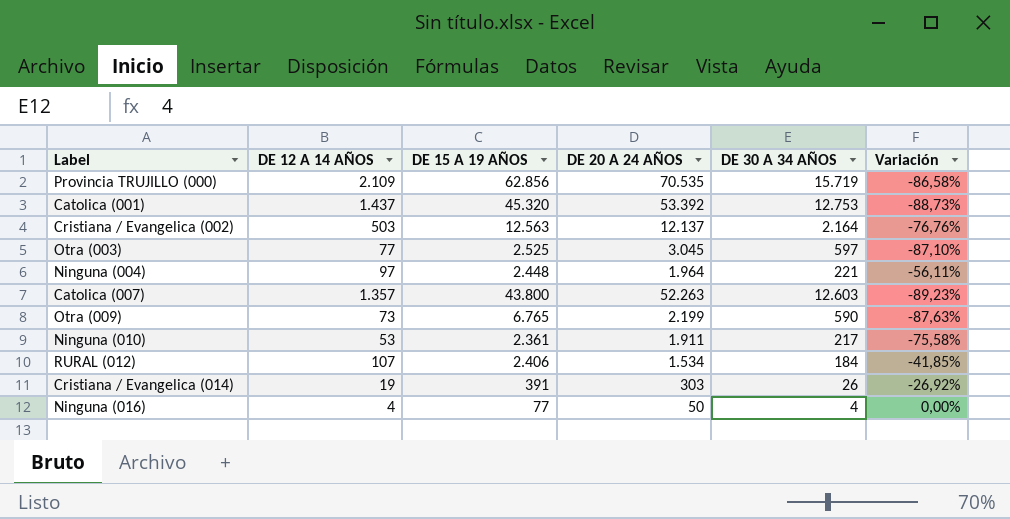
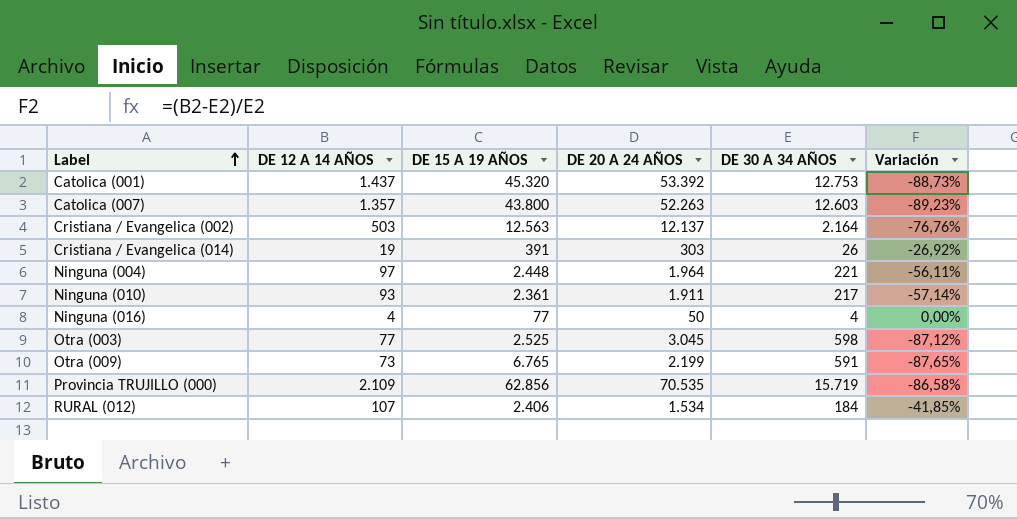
row order: none -> Label ascending
Ninguna (010) | DE 12 A 14 AÑOS: 53 -> 93
Ninguna (010) | Variación: -75,58% -> -57,14%
Otra (003) | DE 30 A 34 AÑOS: 597 -> 598
Otra (003) | Variación: -87,10% -> -87,12%
Otra (009) | DE 30 A 34 AÑOS: 590 -> 591
Otra (009) | Variación: -87,63% -> -87,65%

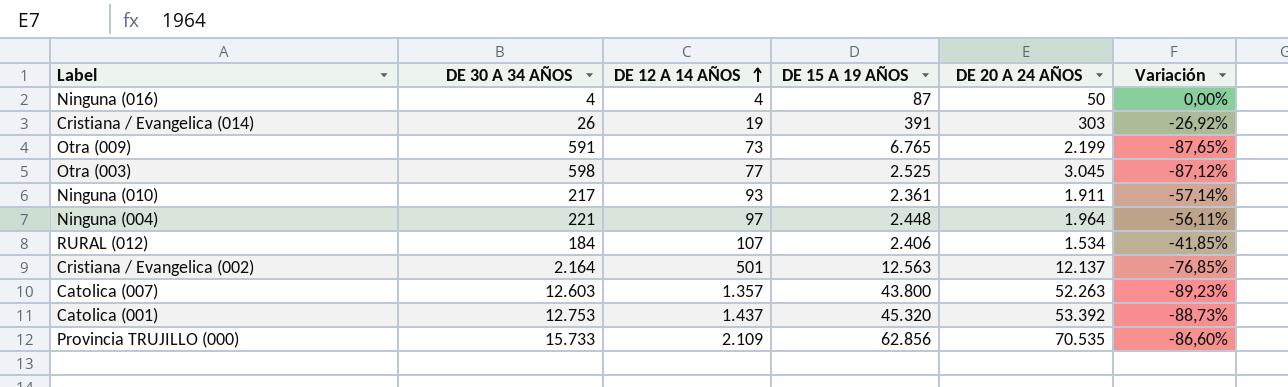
row order: Label ascending -> DE 12 A 14 AÑOS ascending
column DE 30 A 34 AÑOS | position: 5 -> 2
Ninguna (016) | DE 15 A 19 AÑOS: 77 -> 87
Cristiana / Evangelica (002) | DE 12 A 14 AÑOS: 503 -> 501
Cristiana / Evangelica (002) | Variación: -76,76% -> -76,85%
Provincia TRUJILLO (000) | DE 30 A 34 AÑOS: 15.719 -> 15.733
Provincia TRUJILLO (000) | Variación: -86,58% -> -86,60%

